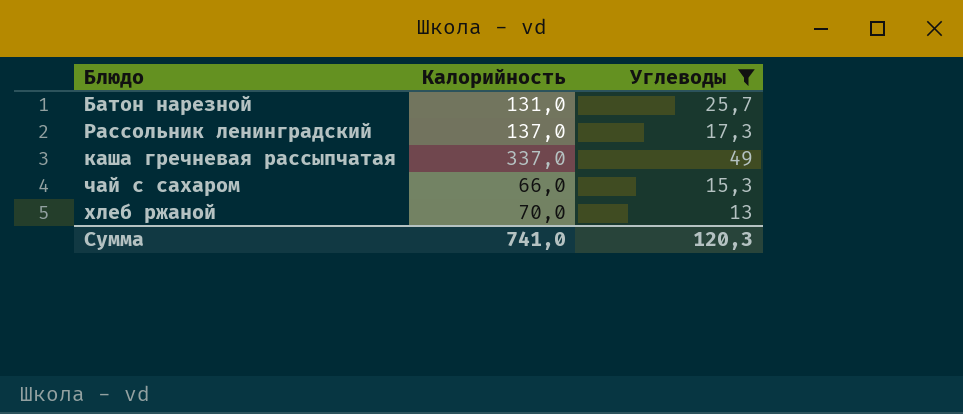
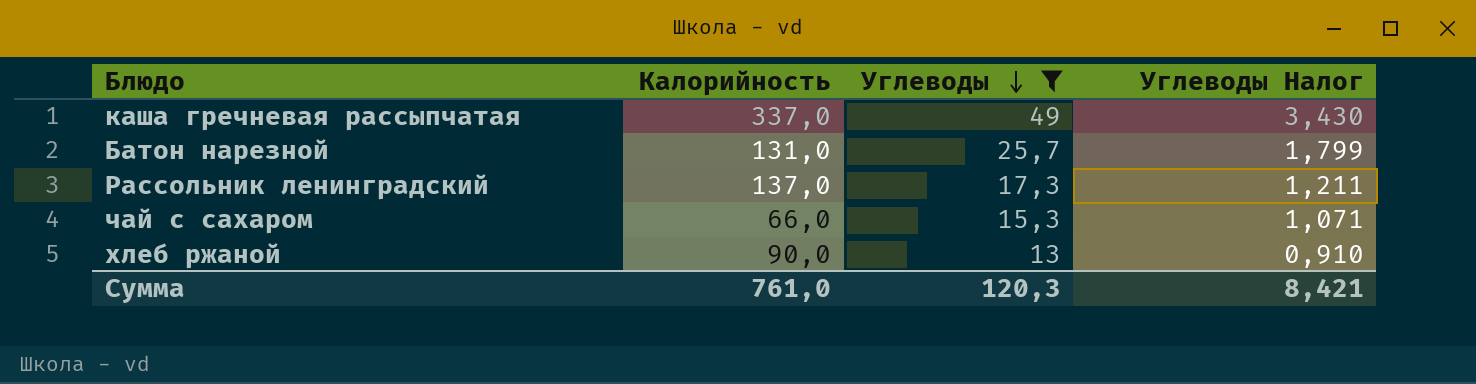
row order: none -> Углеводы descending
column Углеводы Налог | formula: none -> [Углеводы] * 0,07
хлеб ржаной | Калорийность: 70,0 -> 90,0
Сумма | Калорийность: 741,0 -> 761,0

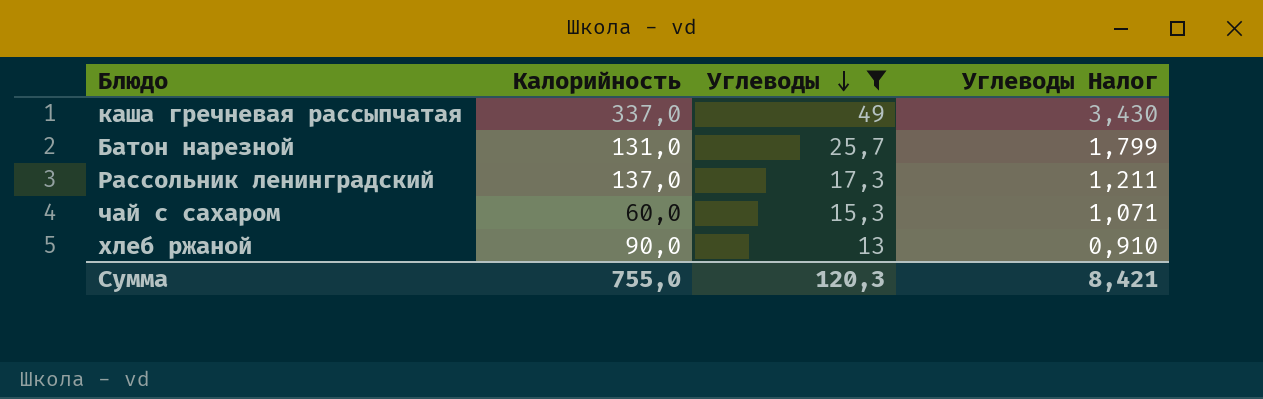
чай с сахаром | Калорийность: 66,0 -> 60,0
Сумма | Калорийность: 761,0 -> 755,0

